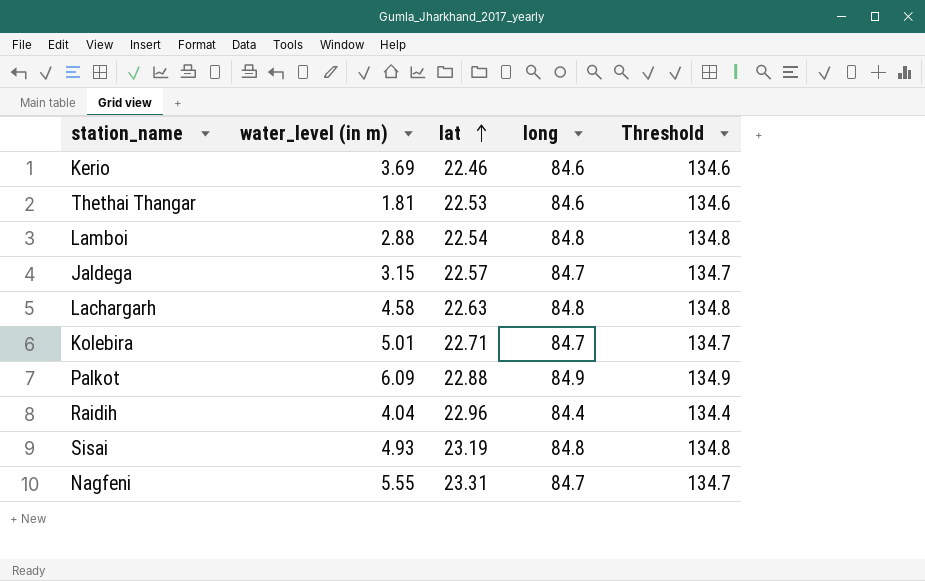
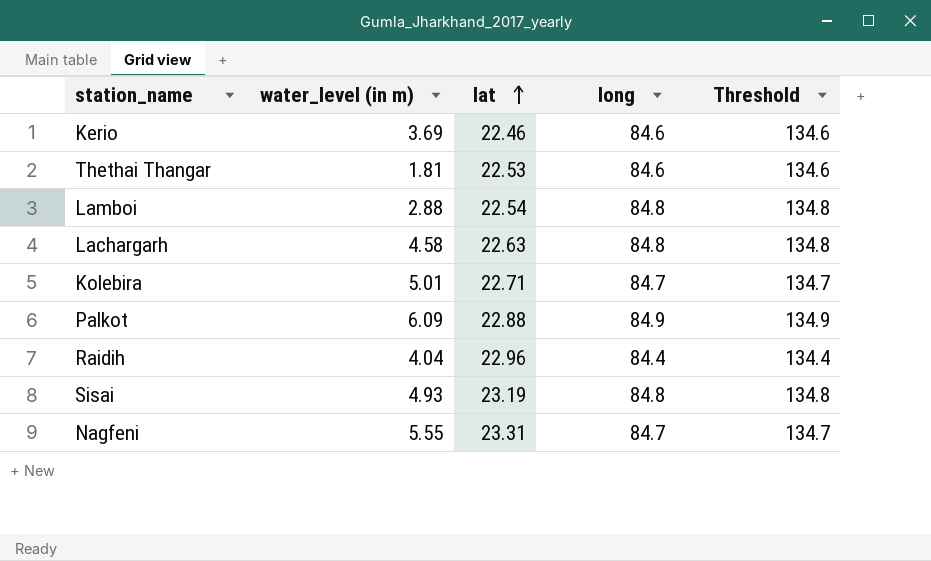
row Jaldega: 3.15 | 22.57 | 84.7 | 134.7 -> none

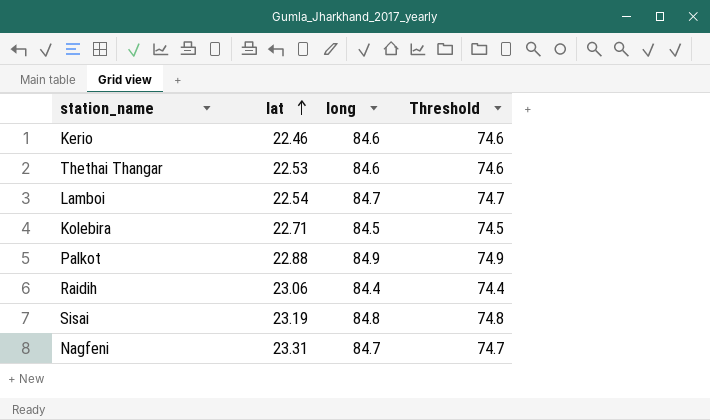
column water_level (in m) | position: 2 -> none
column Threshold | formula: [long] + 50 -> [long] - 10
row Lachargarh: 4.58 | 22.63 | 84.8 | 134.8 -> none
Lamboi | long: 84.8 -> 84.7
Kolebira | long: 84.7 -> 84.5
Raidih | lat: 22.96 -> 23.06

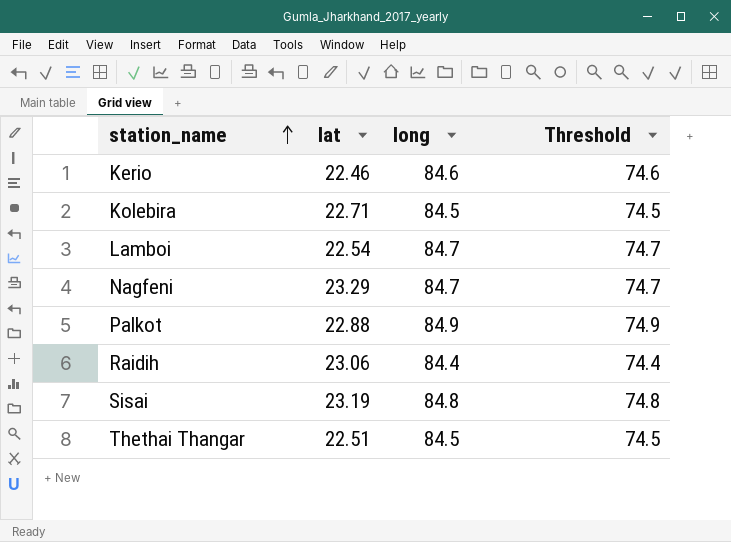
row order: lat ascending -> station_name ascending
Nagfeni | lat: 23.31 -> 23.29
Thethai Thangar | lat: 22.53 -> 22.51
Thethai Thangar | long: 84.6 -> 84.5
Thethai Thangar | Threshold: 74.6 -> 74.5

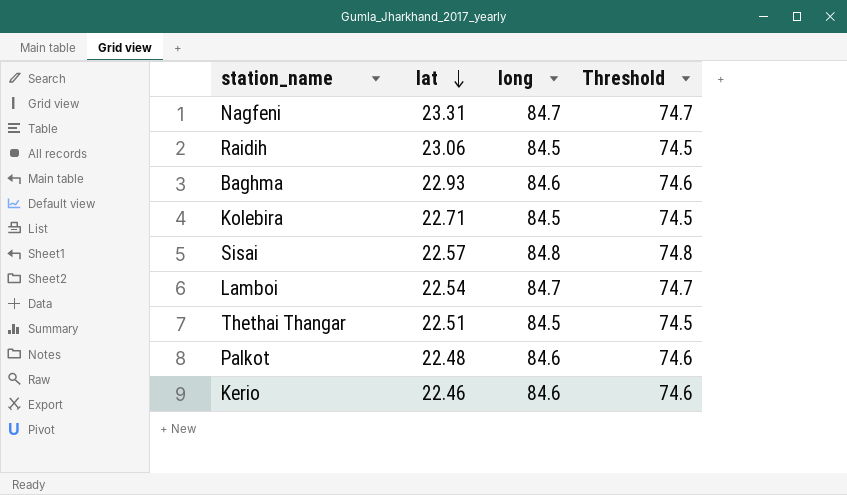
row order: station_name ascending -> lat descending
Nagfeni | lat: 23.29 -> 23.31
Raidih | long: 84.4 -> 84.5
Raidih | Threshold: 74.4 -> 74.5
row Baghma: none -> 22.93 | 84.6 | 74.6
Sisai | lat: 23.19 -> 22.57
Palkot | lat: 22.88 -> 22.48
Palkot | long: 84.9 -> 84.6
Palkot | Threshold: 74.9 -> 74.6

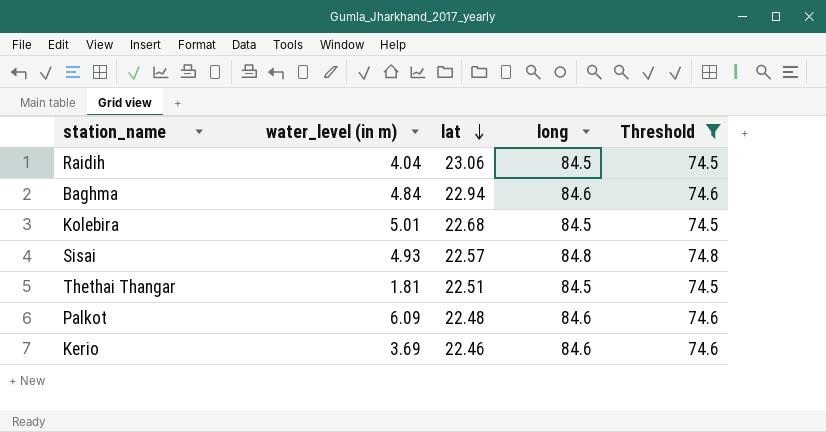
filter: none -> Threshold != 74.7
column water_level (in m) | position: none -> 2
Baghma | lat: 22.93 -> 22.94
Kolebira | lat: 22.71 -> 22.68

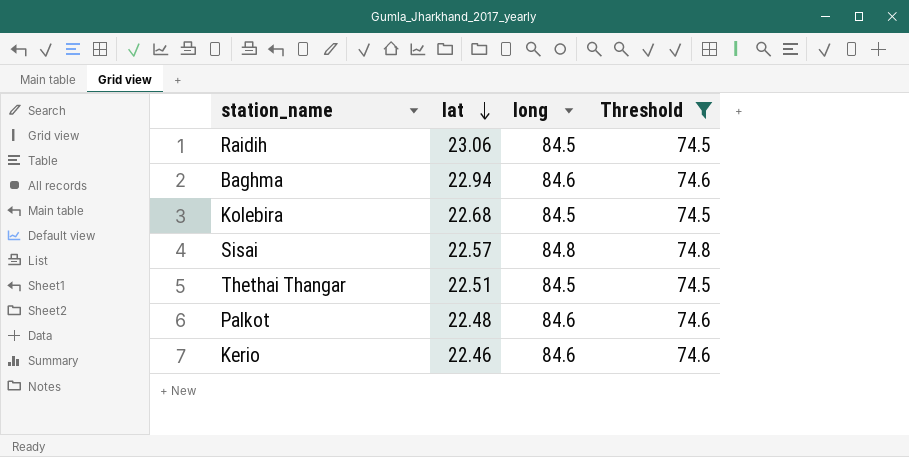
column water_level (in m) | position: 2 -> none

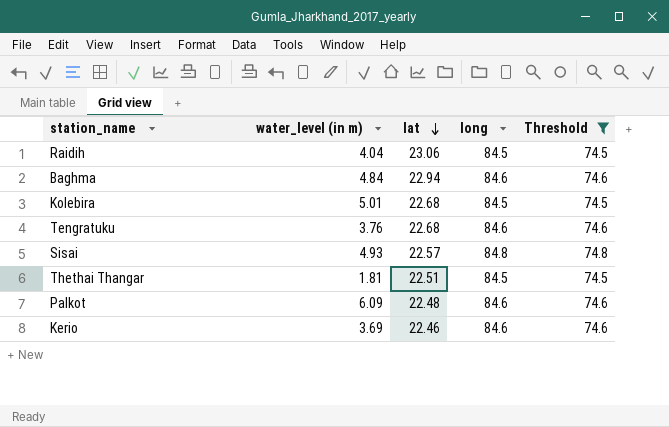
column water_level (in m) | position: none -> 2
row Tengratuku: none -> 3.76 | 22.68 | 84.6 | 74.6

